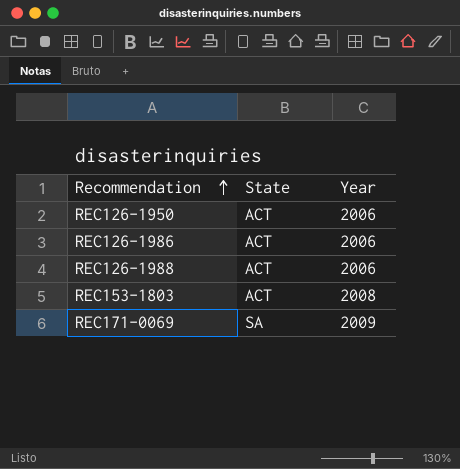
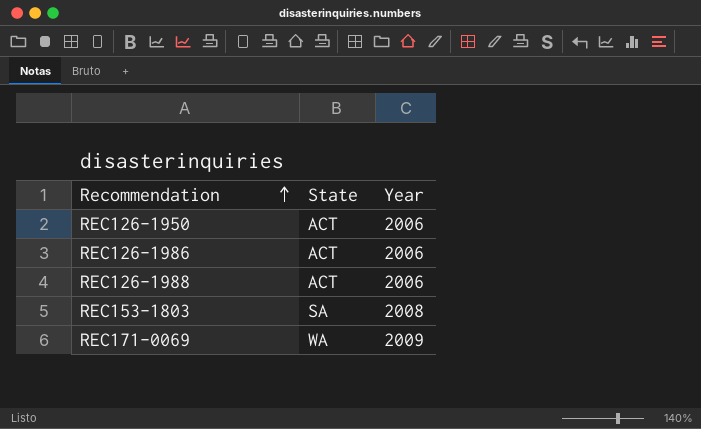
REC153-1803 | State: ACT -> SA
REC171-0069 | State: SA -> WA

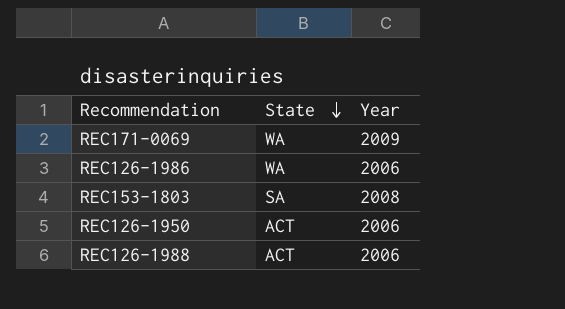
row order: Recommendation ascending -> State descending
REC126-1986 | State: ACT -> WA

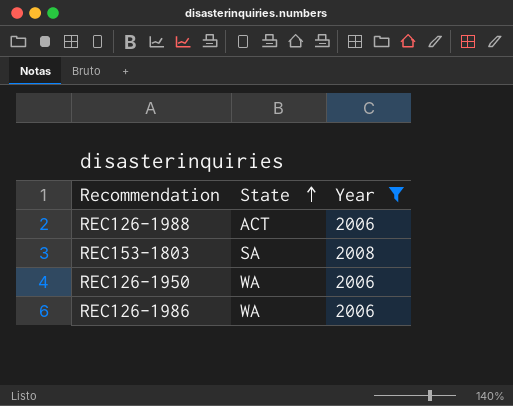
filter: none -> Year != 2009
row order: State descending -> State ascending
REC126-1950 | State: ACT -> WA

